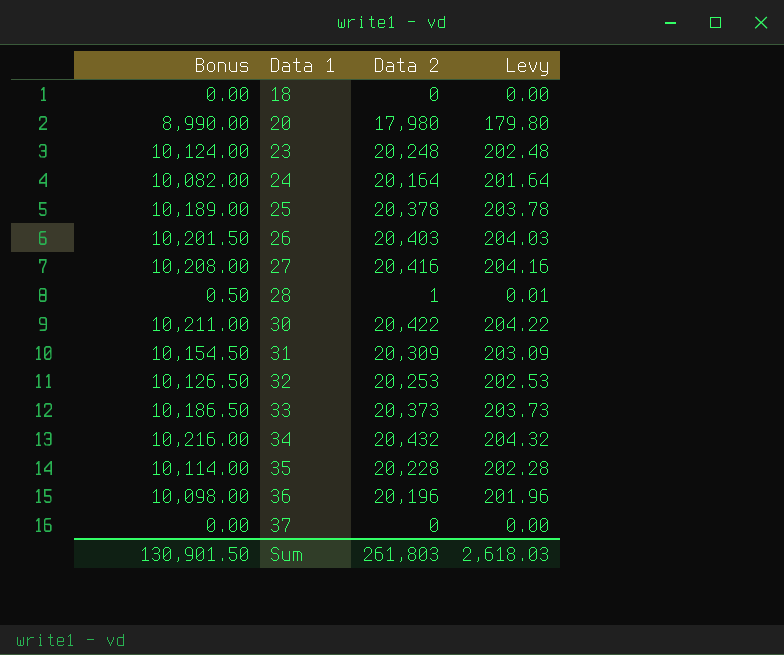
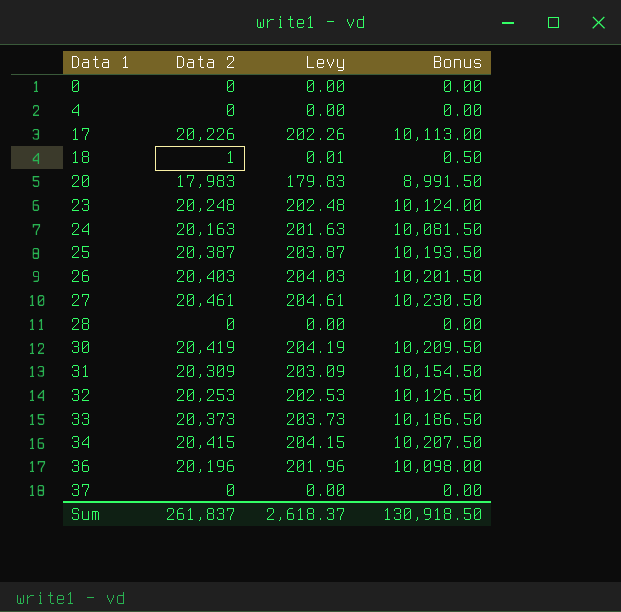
column Bonus | position: 1 -> 4
row 35: 10,114.00 | 20,228 | 202.28 -> none
row 0: none -> 0 | 0.00 | 0.00
row 4: none -> 0 | 0.00 | 0.00
row 17: none -> 20,226 | 202.26 | 10,113.00
18 | Data 2: 0 -> 1
18 | Levy: 0.00 -> 0.01
18 | Bonus: 0.00 -> 0.50
20 | Data 2: 17,980 -> 17,983
20 | Levy: 179.80 -> 179.83
20 | Bonus: 8,990.00 -> 8,991.50
24 | Data 2: 20,164 -> 20,163
24 | Levy: 201.64 -> 201.63
24 | Bonus: 10,082.00 -> 10,081.50
25 | Data 2: 20,378 -> 20,387
25 | Levy: 203.78 -> 203.87
25 | Bonus: 10,189.00 -> 10,193.50
27 | Data 2: 20,416 -> 20,461
27 | Levy: 204.16 -> 204.61
27 | Bonus: 10,208.00 -> 10,230.50
28 | Data 2: 1 -> 0
28 | Levy: 0.01 -> 0.00
28 | Bonus: 0.50 -> 0.00
30 | Data 2: 20,422 -> 20,419
30 | Levy: 204.22 -> 204.19
30 | Bonus: 10,211.00 -> 10,209.50
34 | Data 2: 20,432 -> 20,415
34 | Levy: 204.32 -> 204.15
34 | Bonus: 10,216.00 -> 10,207.50
Sum | Data 2: 261,803 -> 261,837
Sum | Levy: 2,618.03 -> 2,618.37
Sum | Bonus: 130,901.50 -> 130,918.50

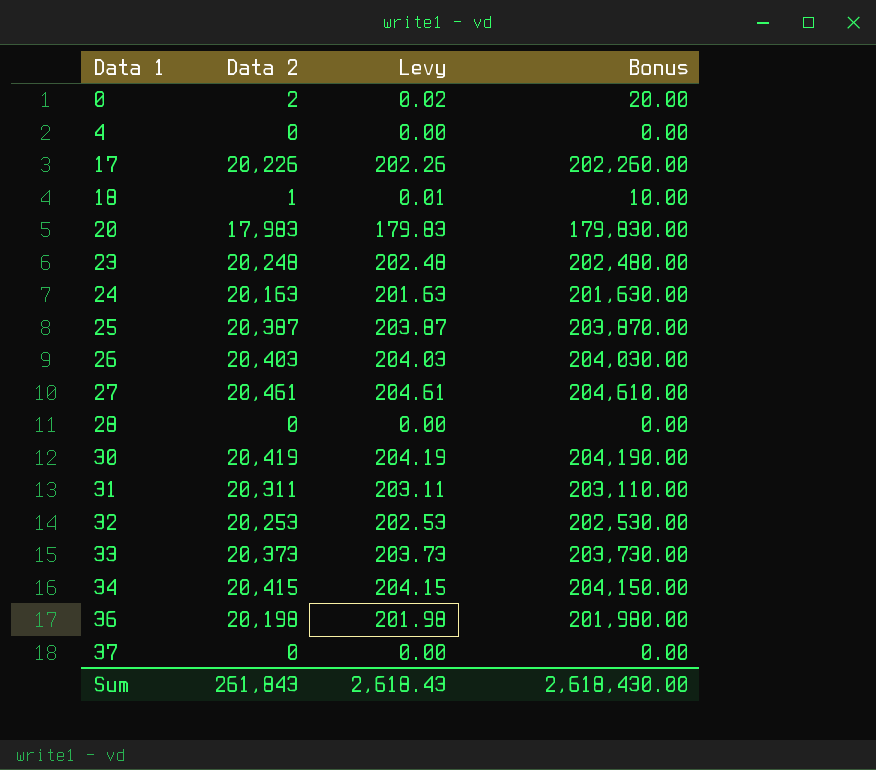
column Bonus | formula: [Data 2] * 0.5 -> [Data 2] * 10
0 | Data 2: 0 -> 2
0 | Levy: 0.00 -> 0.02
31 | Data 2: 20,309 -> 20,311
31 | Levy: 203.09 -> 203.11
36 | Data 2: 20,196 -> 20,198
36 | Levy: 201.96 -> 201.98
Sum | Data 2: 261,837 -> 261,843
Sum | Levy: 2,618.37 -> 2,618.43
Sum | Bonus: 130,918.50 -> 2,618,430.00

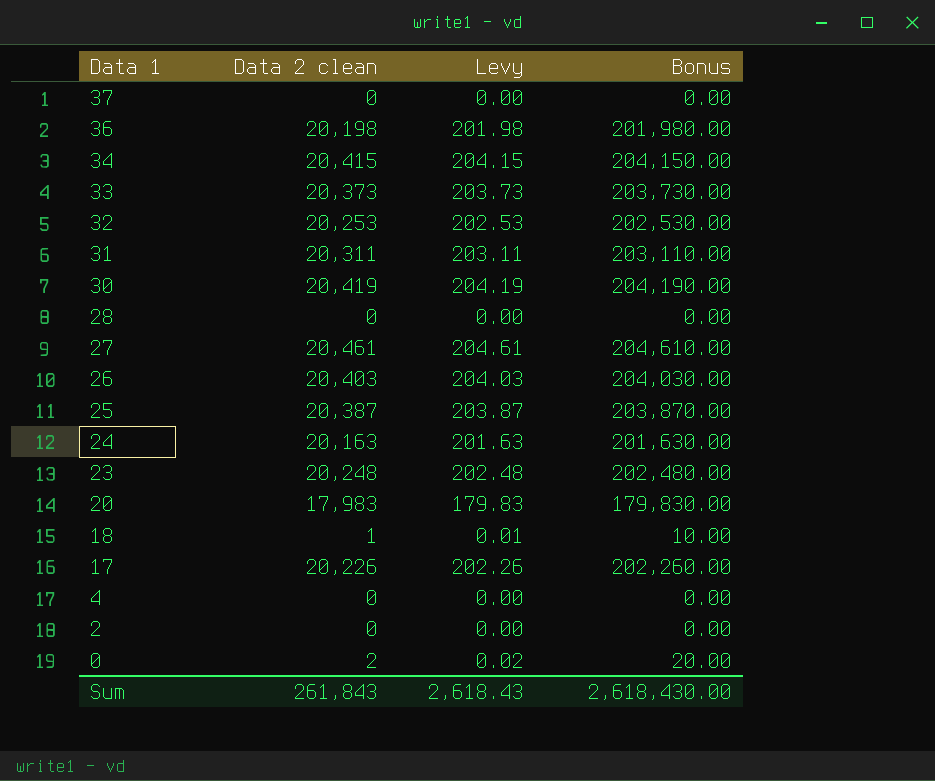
row order: Data 1 ascending -> Data 1 descending
column name: Data 2 -> Data 2 clean
row 2: none -> 0 | 0.00 | 0.00

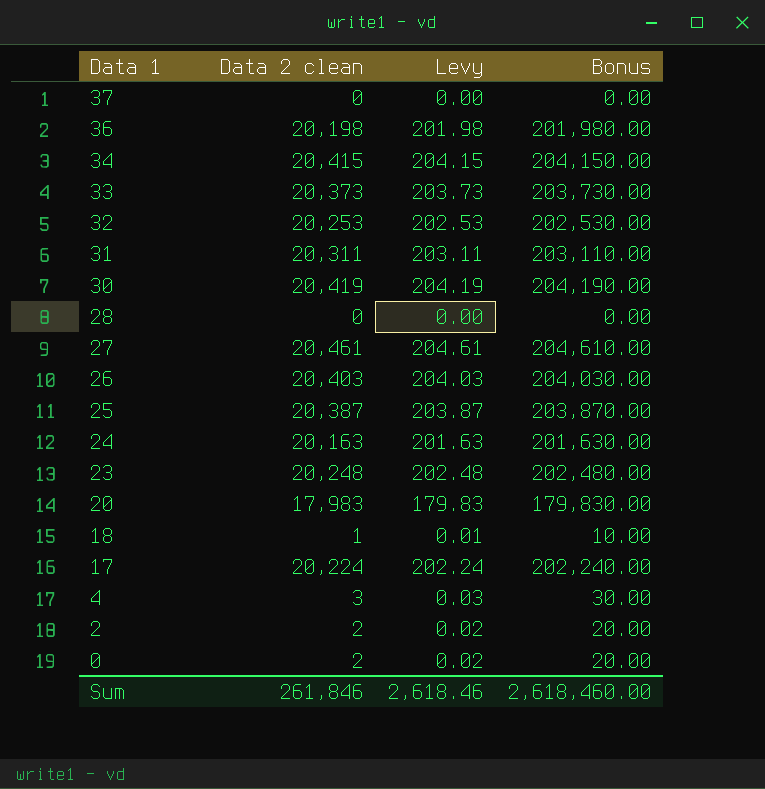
17 | Data 2 clean: 20,226 -> 20,224
17 | Levy: 202.26 -> 202.24
17 | Bonus: 202,260.00 -> 202,240.00
4 | Data 2 clean: 0 -> 3
4 | Levy: 0.00 -> 0.03
4 | Bonus: 0.00 -> 30.00
2 | Data 2 clean: 0 -> 2
2 | Levy: 0.00 -> 0.02
2 | Bonus: 0.00 -> 20.00
Sum | Data 2 clean: 261,843 -> 261,846
Sum | Levy: 2,618.43 -> 2,618.46
Sum | Bonus: 2,618,430.00 -> 2,618,460.00

